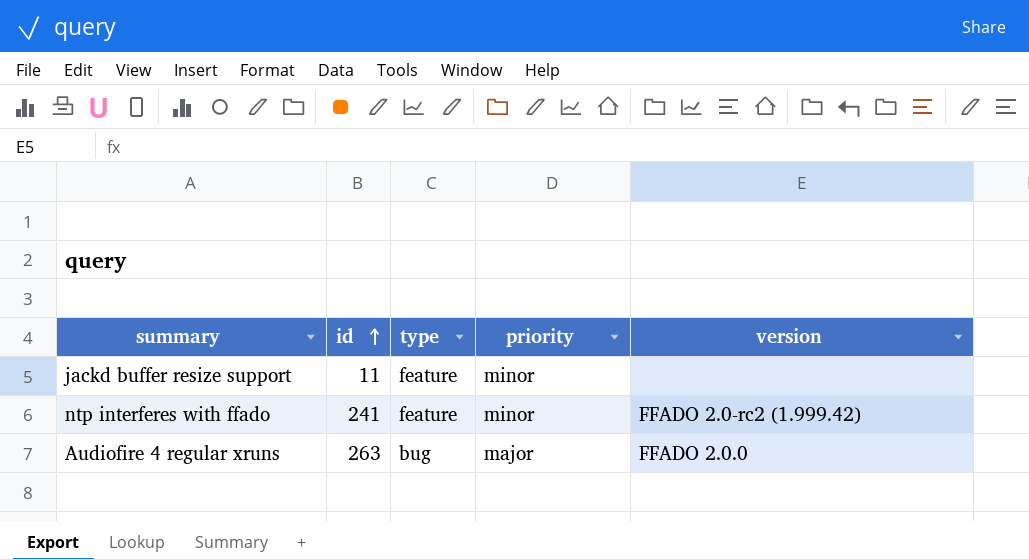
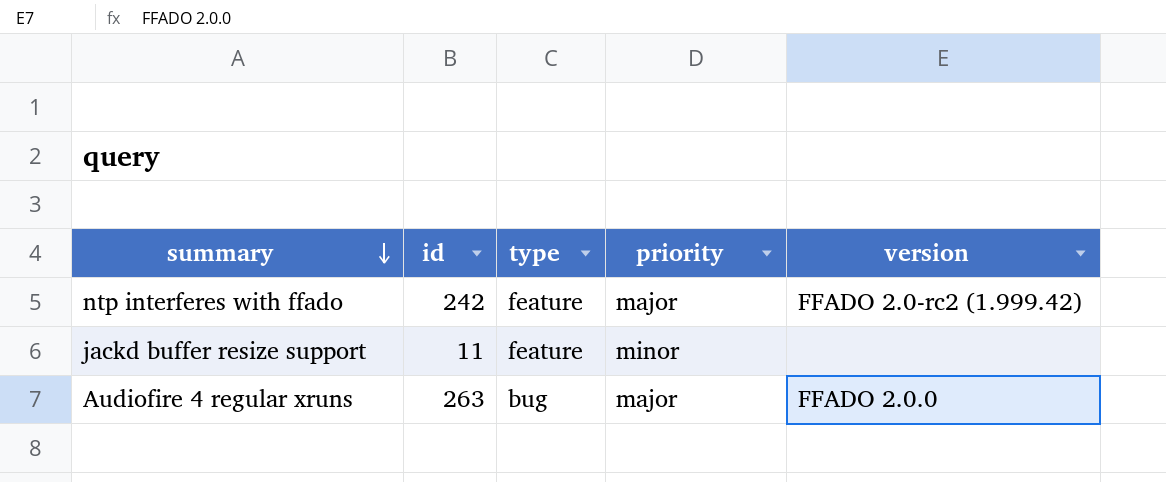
row order: id ascending -> summary descending
ntp interferes with ffado | id: 241 -> 242
ntp interferes with ffado | priority: minor -> major

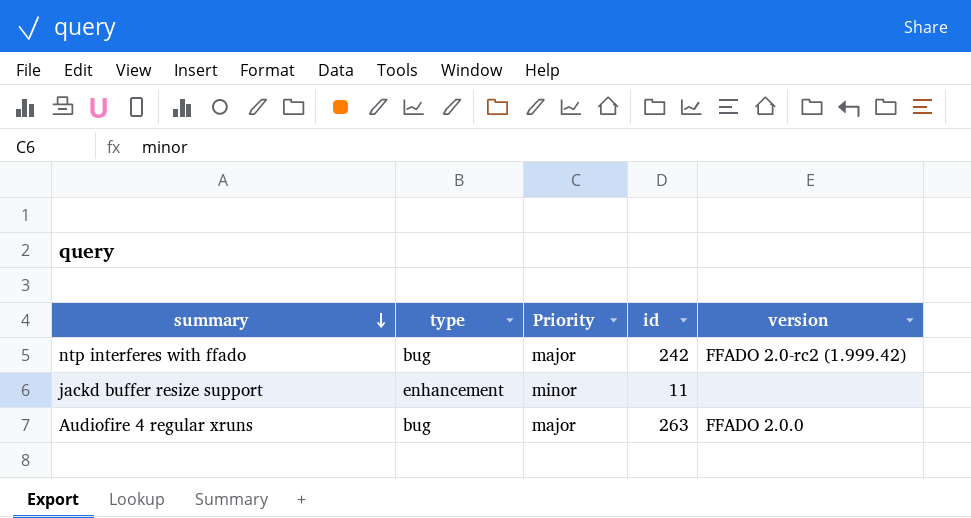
column name: priority -> Priority
column id | position: 2 -> 4
ntp interferes with ffado | type: feature -> bug
jackd buffer resize support | type: feature -> enhancement

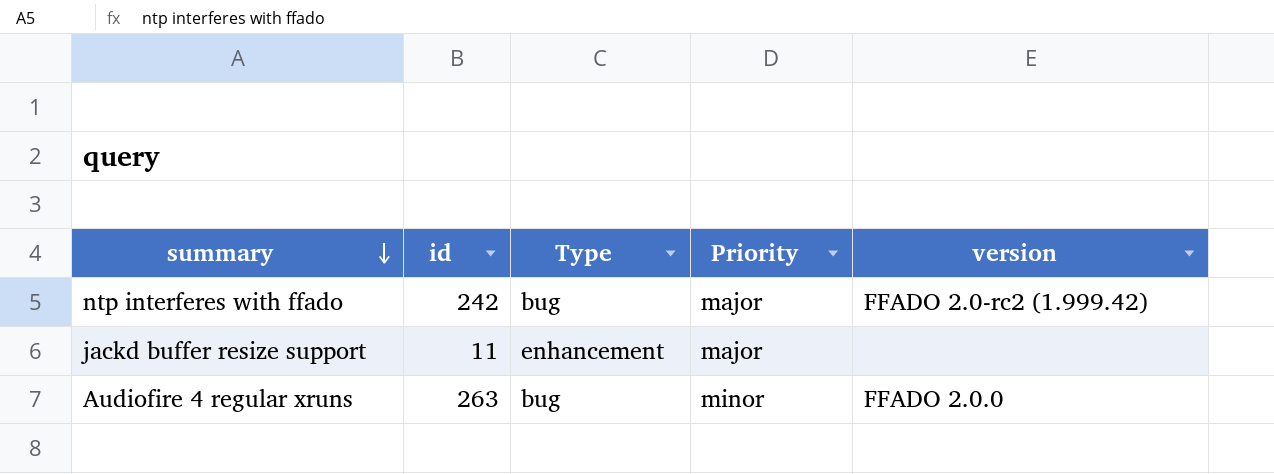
column id | position: 4 -> 2
column name: type -> Type
jackd buffer resize support | Priority: minor -> major
Audiofire 4 regular xruns | Priority: major -> minor

